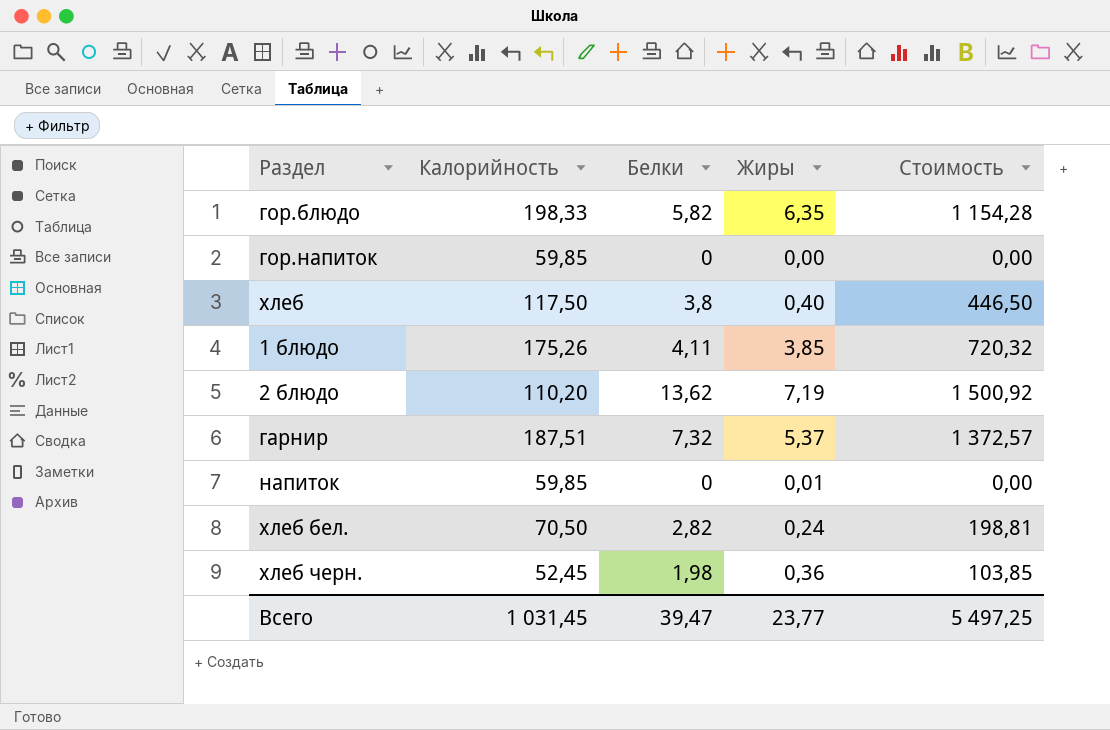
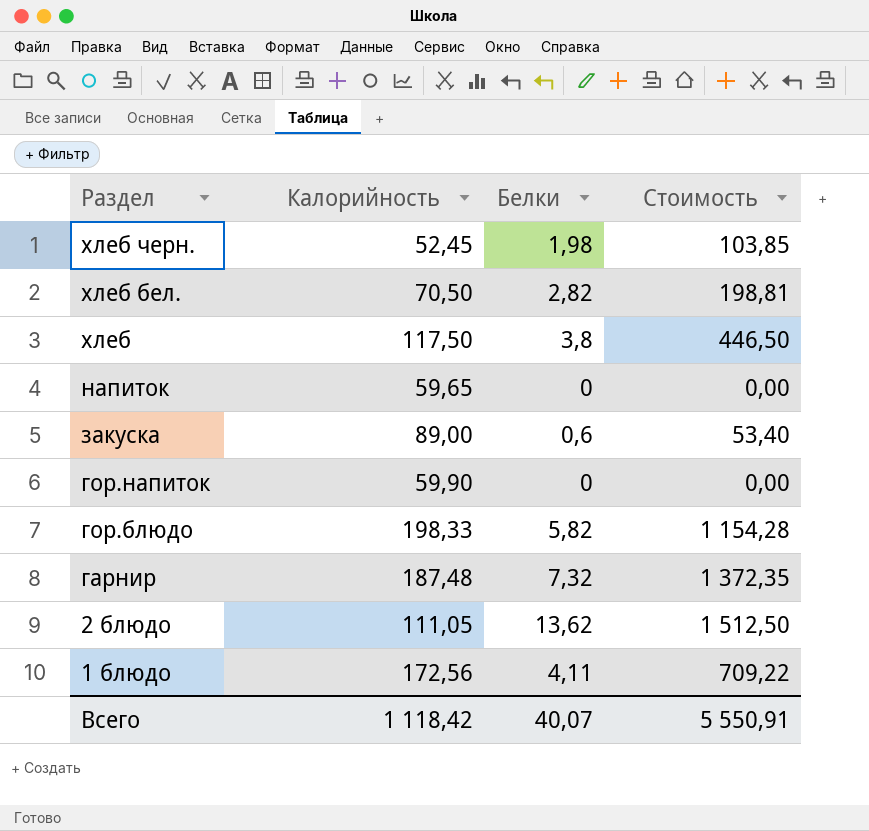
row order: none -> Раздел descending
column Жиры | position: 4 -> none
напиток | Калорийность: 59,85 -> 59,65
row закуска: none -> 89,00 | 0,6 | 53,40
гор.напиток | Калорийность: 59,85 -> 59,90
гарнир | Калорийность: 187,51 -> 187,48
гарнир | Стоимость: 1 372,57 -> 1 372,35
2 блюдо | Калорийность: 110,20 -> 111,05
2 блюдо | Стоимость: 1 500,92 -> 1 512,50
1 блюдо | Калорийность: 175,26 -> 172,56
1 блюдо | Стоимость: 720,32 -> 709,22
Всего | Калорийность: 1 031,45 -> 1 118,42
Всего | Белки: 39,47 -> 40,07
Всего | Стоимость: 5 497,25 -> 5 550,91

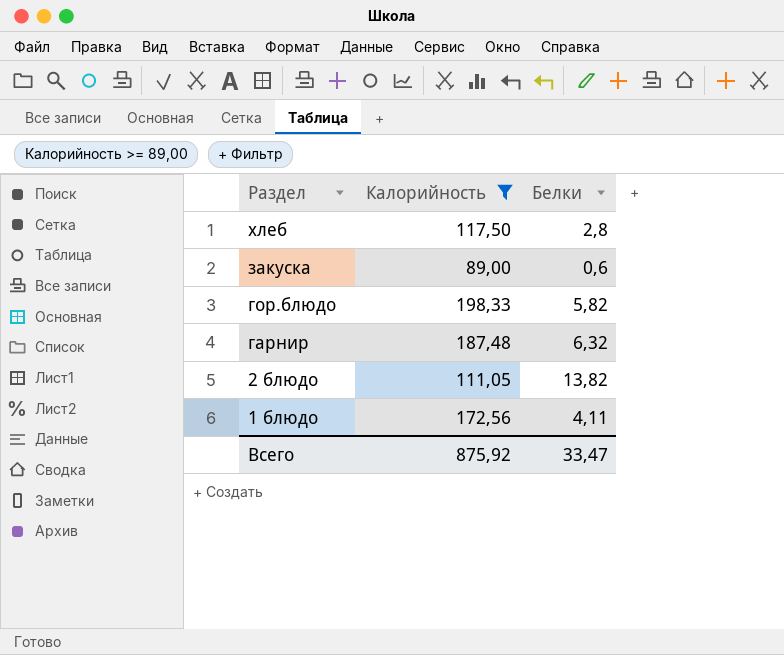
filter: none -> Калорийность >= 89,00
column Стоимость | formula: [Калорийность] * [Белки] -> none
хлеб | Белки: 3,8 -> 2,8
гарнир | Белки: 7,32 -> 6,32
2 блюдо | Белки: 13,62 -> 13,82
Всего | Калорийность: 1 118,42 -> 875,92
Всего | Белки: 40,07 -> 33,47

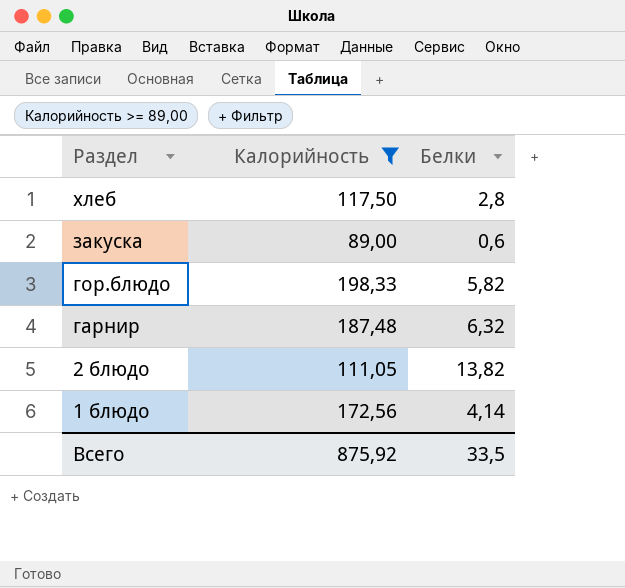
1 блюдо | Белки: 4,11 -> 4,14
Всего | Белки: 33,47 -> 33,5

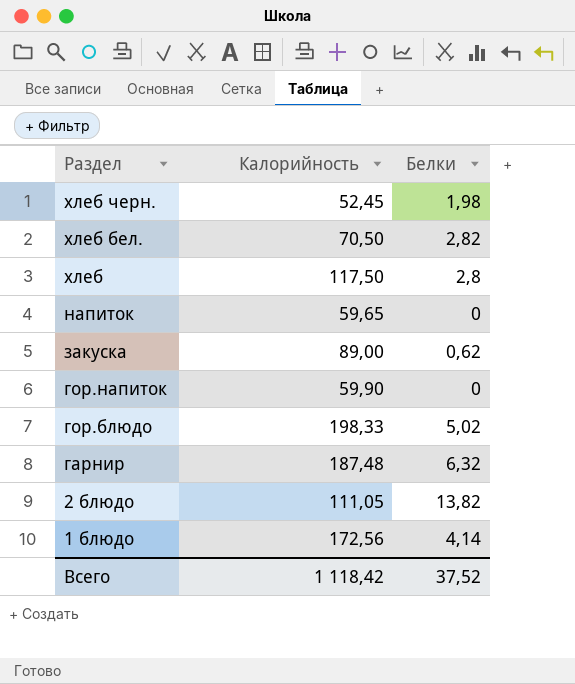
filter: Калорийность >= 89,00 -> none
закуска | Белки: 0,6 -> 0,62
гор.блюдо | Белки: 5,82 -> 5,02
Всего | Калорийность: 875,92 -> 1 118,42
Всего | Белки: 33,5 -> 37,52

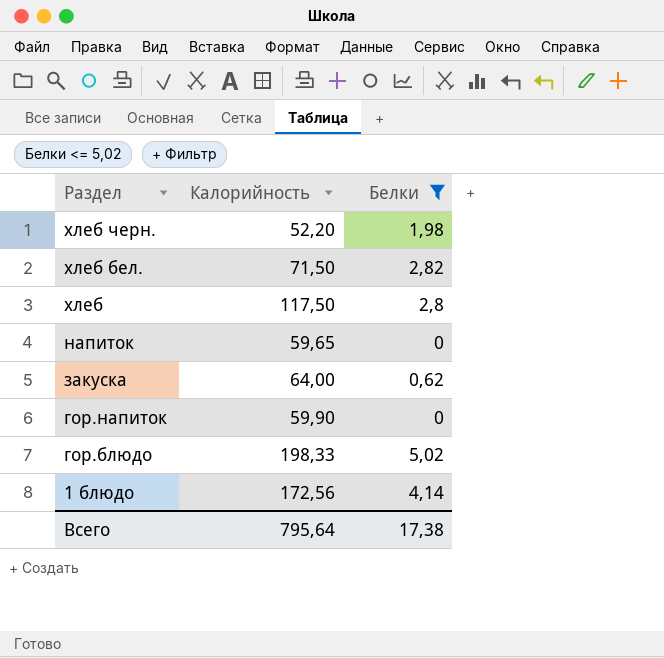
filter: none -> Белки <= 5,02
хлеб черн. | Калорийность: 52,45 -> 52,20
хлеб бел. | Калорийность: 70,50 -> 71,50
закуска | Калорийность: 89,00 -> 64,00
Всего | Калорийность: 1 118,42 -> 795,64
Всего | Белки: 37,52 -> 17,38

